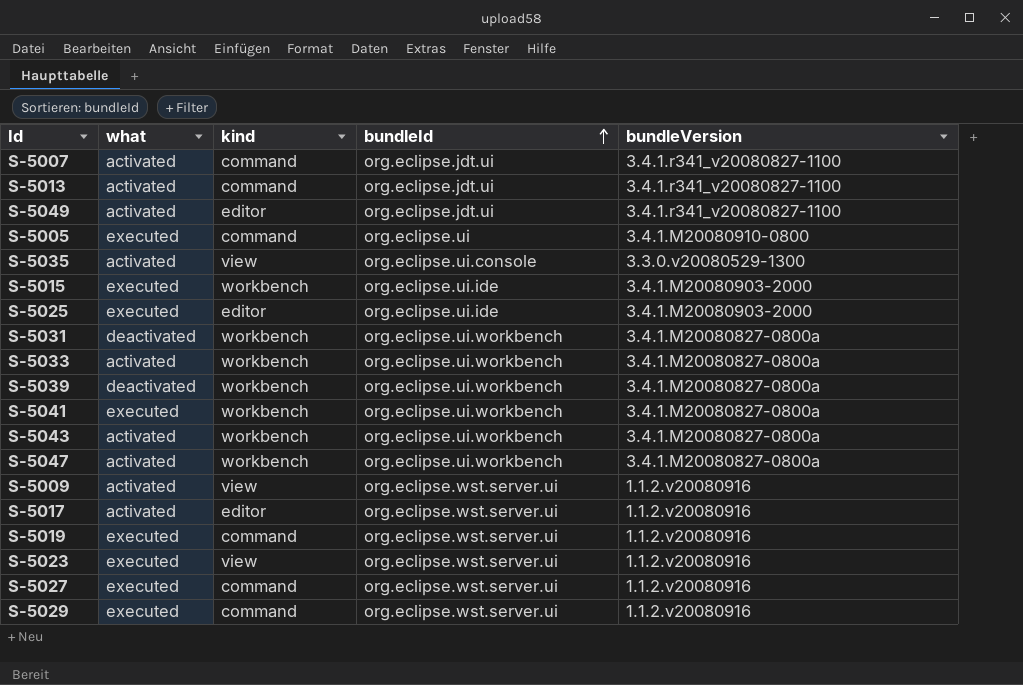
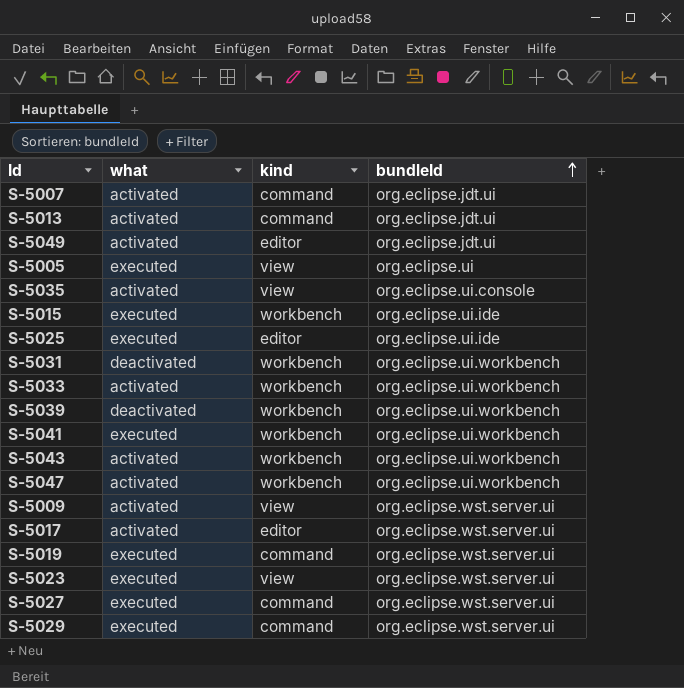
column bundleVersion | position: 5 -> none
S-5005 | kind: command -> view

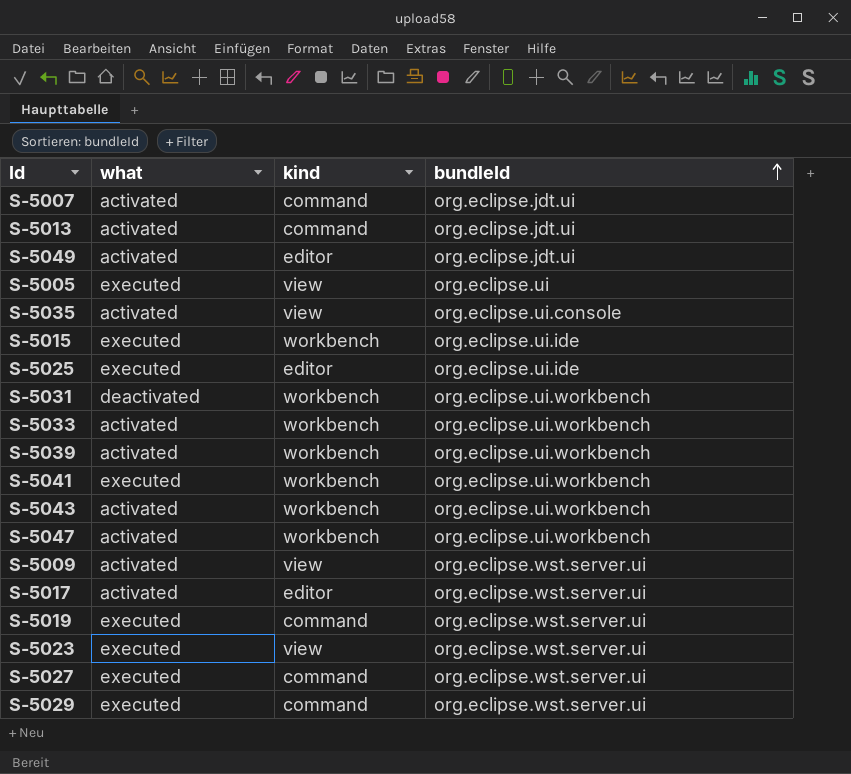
S-5039 | what: deactivated -> activated

